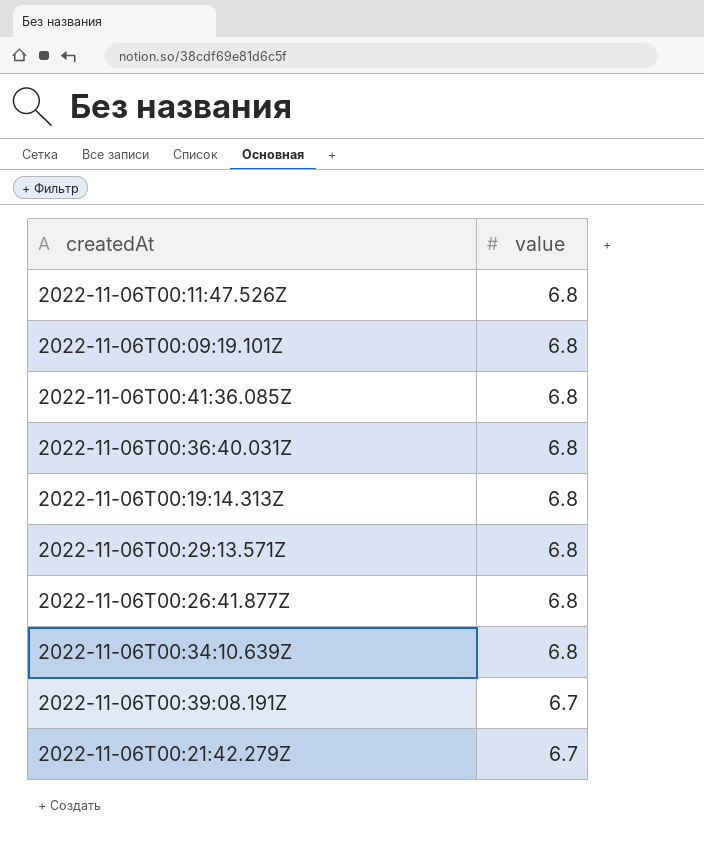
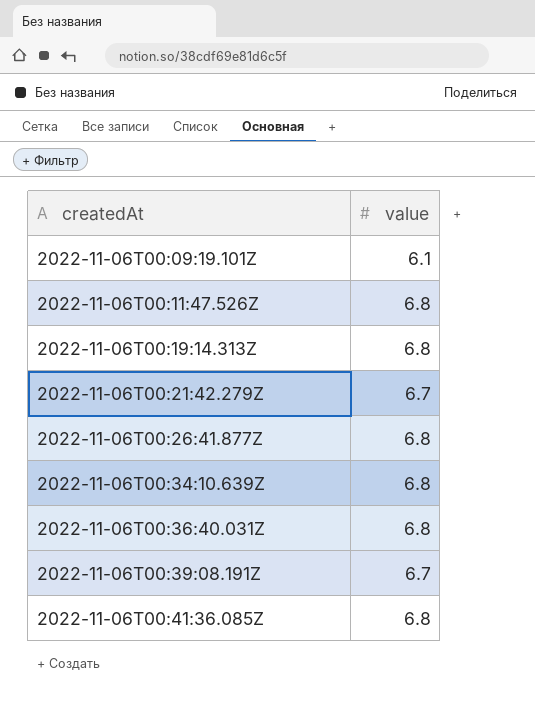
row order: value descending -> createdAt ascending
row 2022-11-06T00:29:13.571Z: 6.8 -> none
2022-11-06T00:09:19.101Z | value: 6.8 -> 6.1

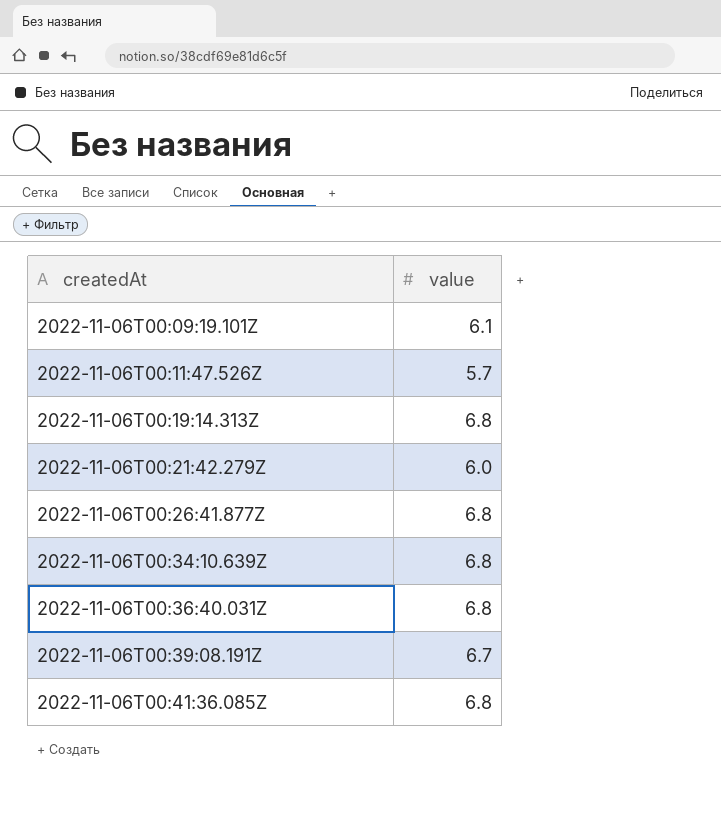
2022-11-06T00:11:47.526Z | value: 6.8 -> 5.7
2022-11-06T00:21:42.279Z | value: 6.7 -> 6.0

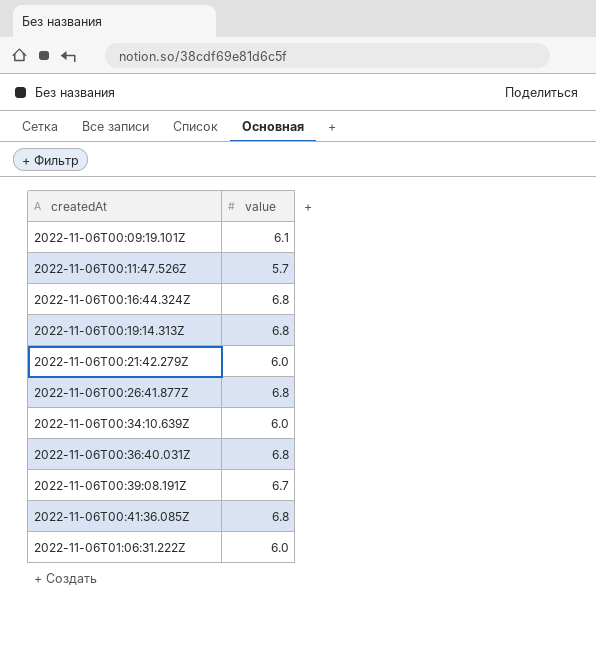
row 2022-11-06T00:16:44.324Z: none -> 6.8
2022-11-06T00:34:10.639Z | value: 6.8 -> 6.0
row 2022-11-06T01:06:31.222Z: none -> 6.0

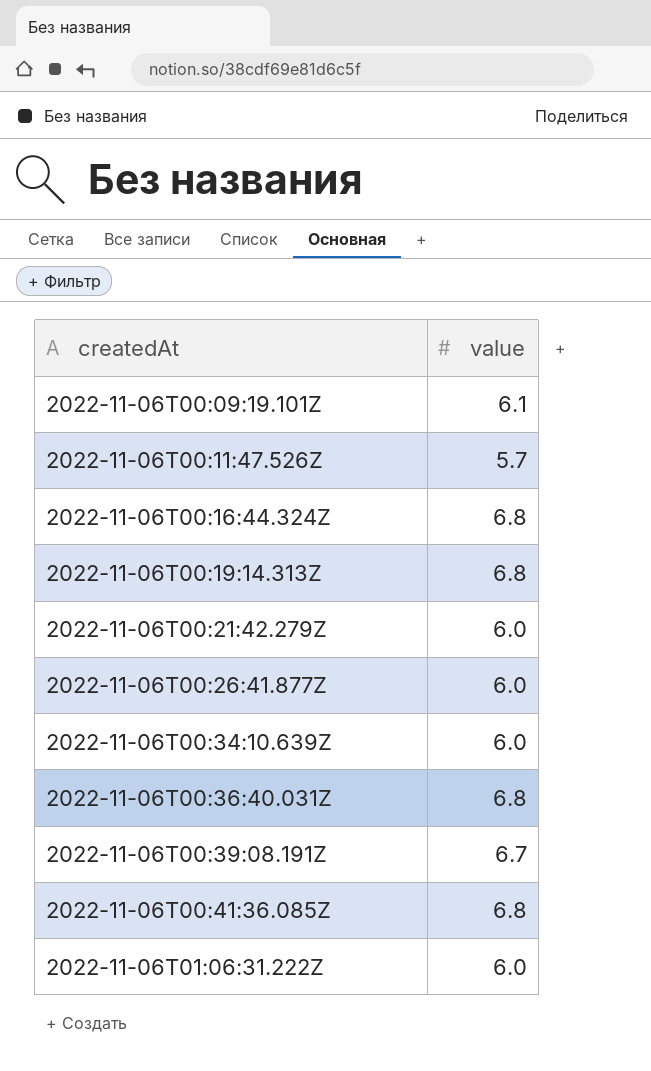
2022-11-06T00:26:41.877Z | value: 6.8 -> 6.0

